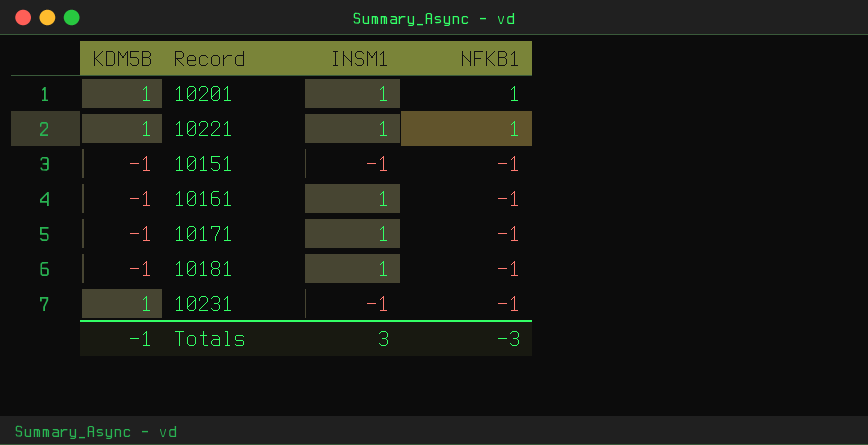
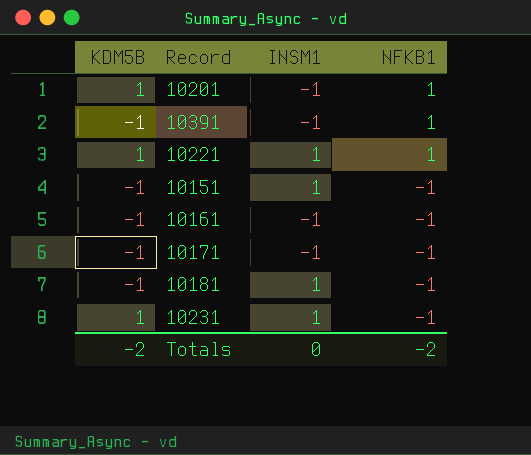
10201 | INSM1: 1 -> -1
row 10391: none -> -1 | -1 | 1
10151 | INSM1: -1 -> 1
10161 | INSM1: 1 -> -1
10171 | INSM1: 1 -> -1
10231 | INSM1: -1 -> 1
Totals | KDM5B: -1 -> -2
Totals | INSM1: 3 -> 0
Totals | NFKB1: -3 -> -2

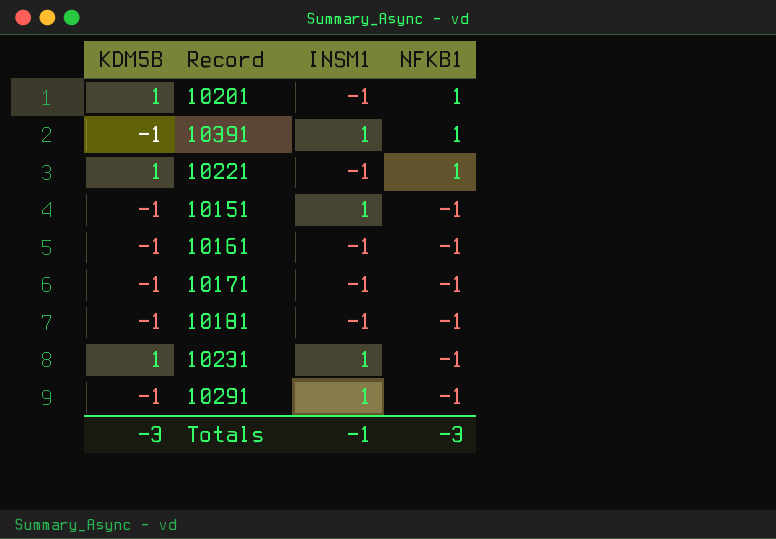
10391 | INSM1: -1 -> 1
10221 | INSM1: 1 -> -1
10181 | INSM1: 1 -> -1
row 10291: none -> -1 | 1 | -1
Totals | KDM5B: -2 -> -3
Totals | INSM1: 0 -> -1
Totals | NFKB1: -2 -> -3

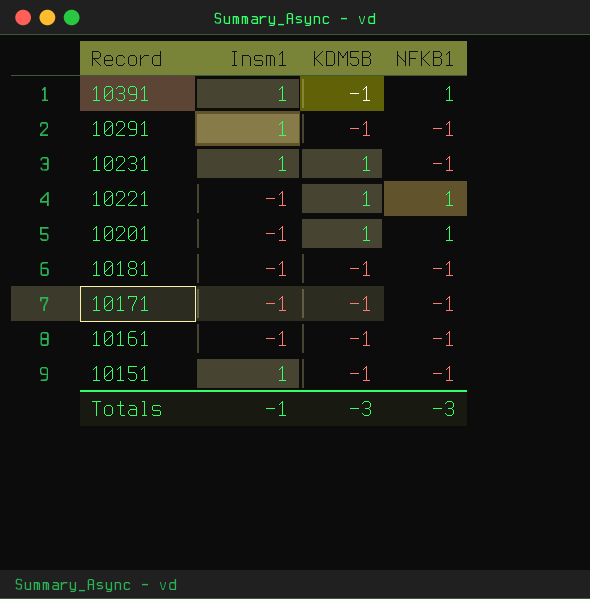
row order: NFKB1 descending -> Record descending
column name: INSM1 -> Insm1
column KDM5B | position: 1 -> 3

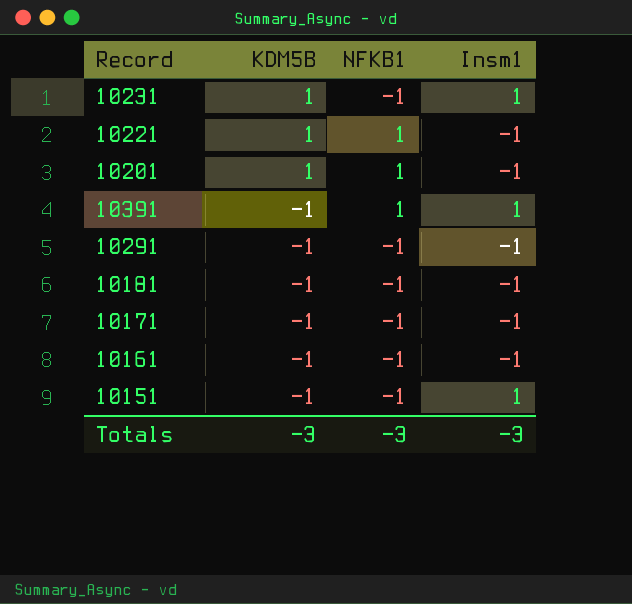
row order: Record descending -> KDM5B descending
column Insm1 | position: 2 -> 4
10291 | Insm1: 1 -> -1
Totals | Insm1: -1 -> -3

